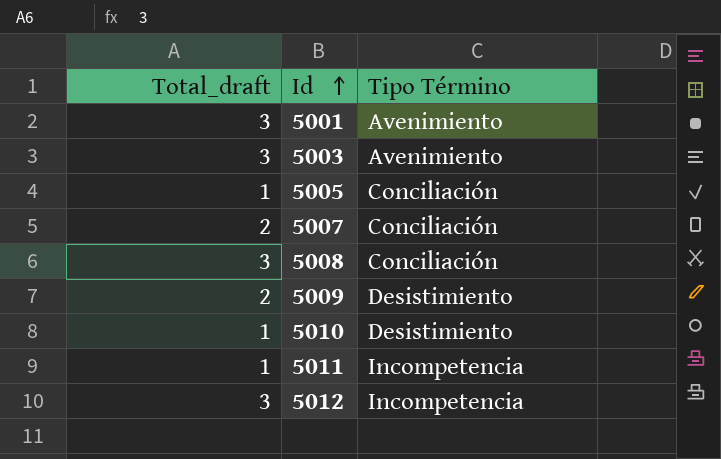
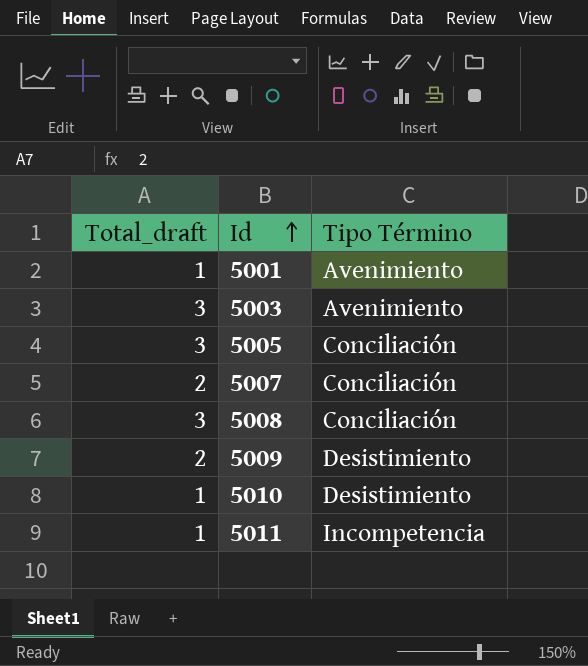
row 5012: 3 | Incompetencia -> none
5001 | Total_draft: 3 -> 1
5005 | Total_draft: 1 -> 3

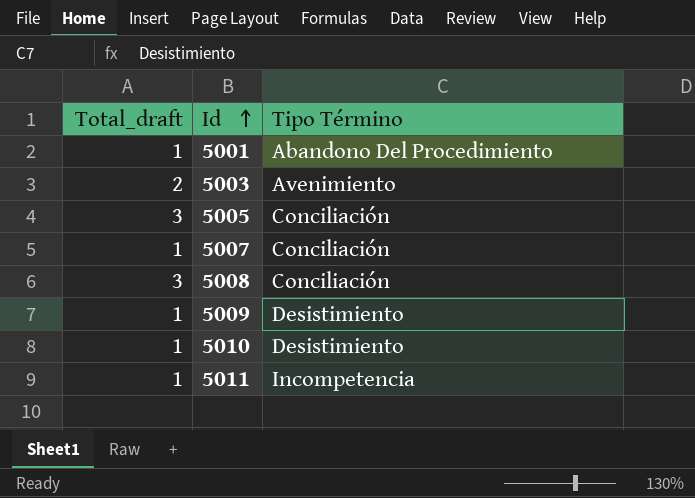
5001 | Tipo Término: Avenimiento -> Abandono Del Procedimiento
5003 | Total_draft: 3 -> 2
5007 | Total_draft: 2 -> 1
5009 | Total_draft: 2 -> 1

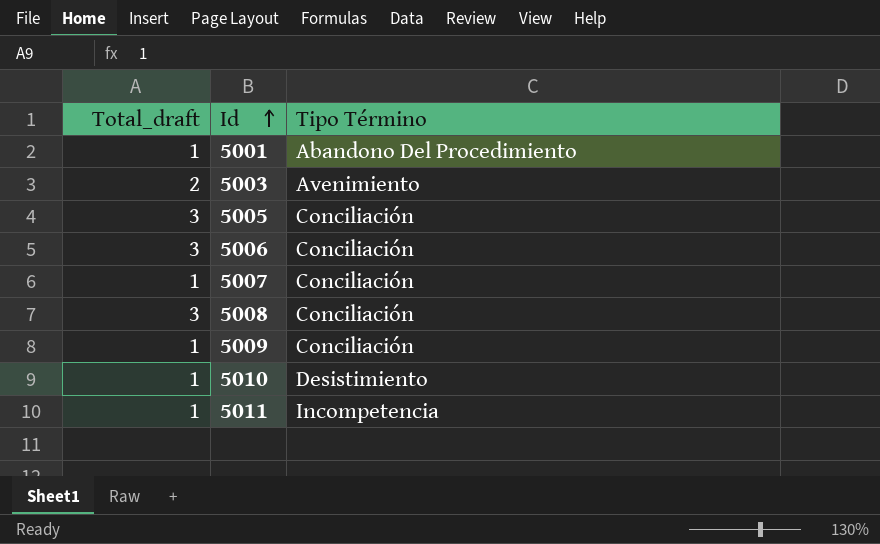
row 5006: none -> 3 | Conciliación
5009 | Tipo Término: Desistimiento -> Conciliación

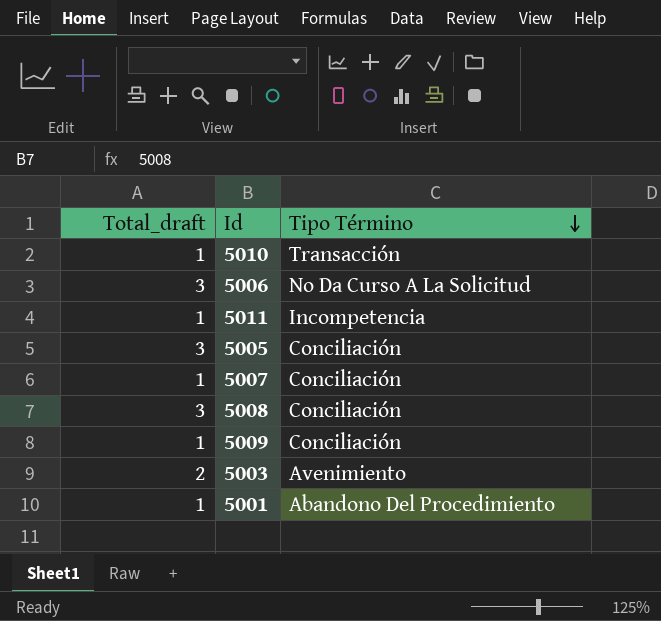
row order: Id ascending -> Tipo Término descending
5010 | Tipo Término: Desistimiento -> Transacción
5006 | Tipo Término: Conciliación -> No Da Curso A La Solicitud

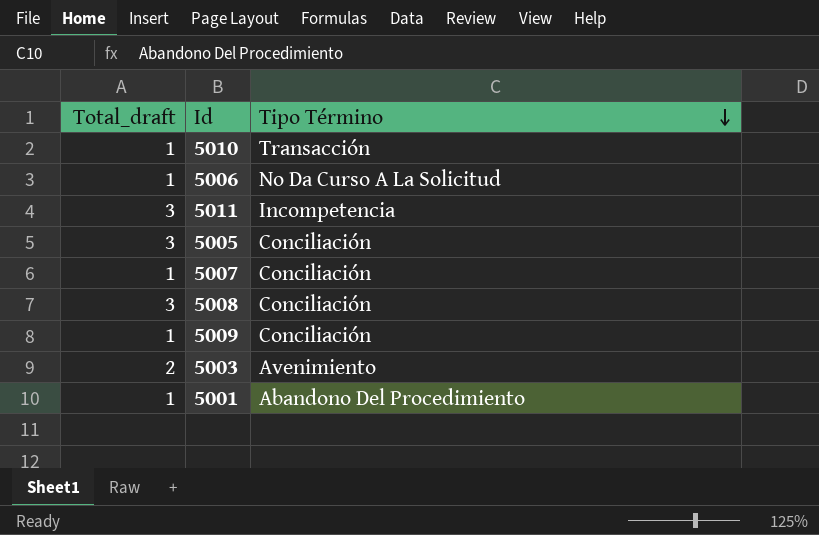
5006 | Total_draft: 3 -> 1
5011 | Total_draft: 1 -> 3

